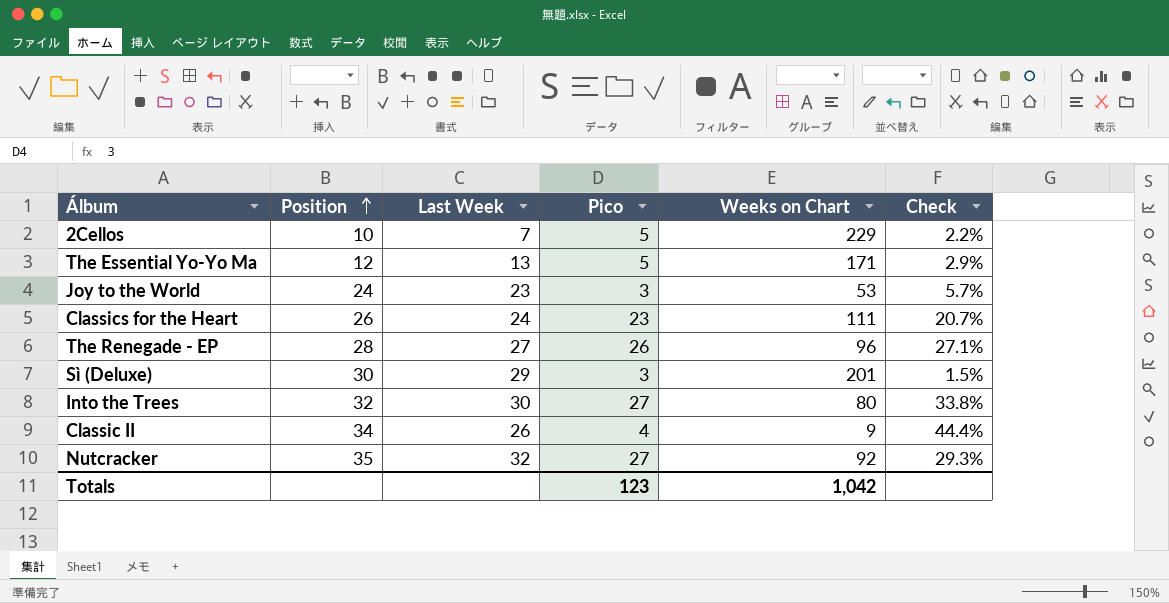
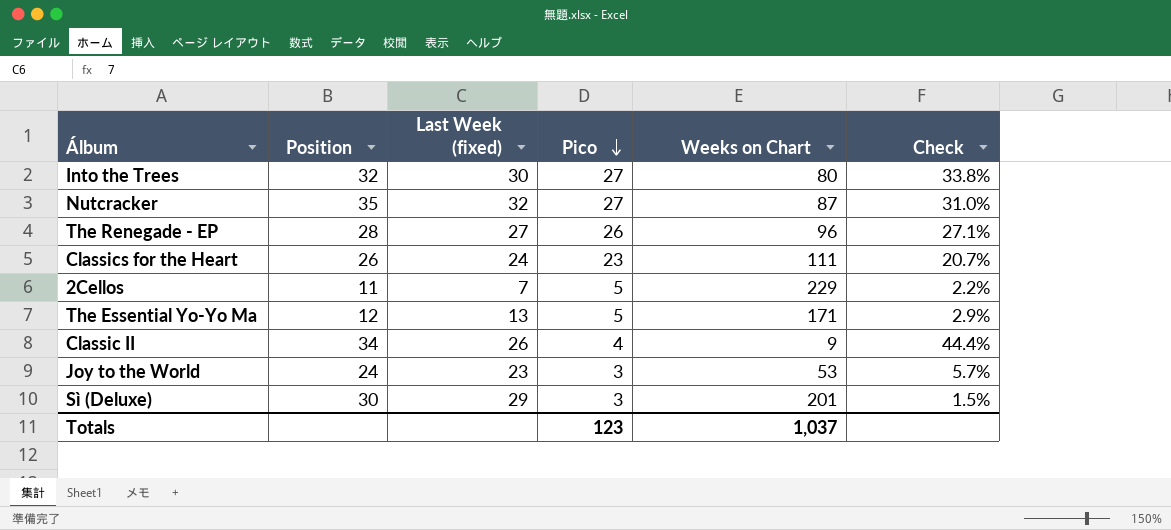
row order: Position ascending -> Pico descending
column name: Last Week -> Last Week (fixed)
Nutcracker | Weeks on Chart: 92 -> 87
Nutcracker | Check: 29.3% -> 31.0%
2Cellos | Position: 10 -> 11
Totals | Weeks on Chart: 1,042 -> 1,037

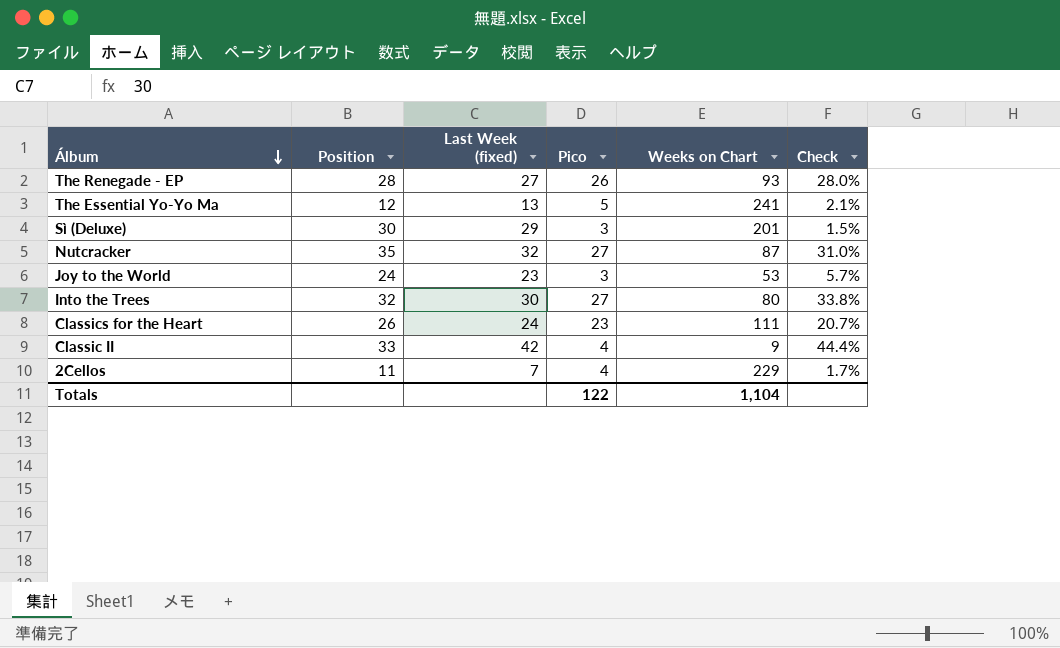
row order: Pico descending -> Álbum descending
The Renegade - EP | Weeks on Chart: 96 -> 93
The Renegade - EP | Check: 27.1% -> 28.0%
The Essential Yo-Yo Ma | Weeks on Chart: 171 -> 241
The Essential Yo-Yo Ma | Check: 2.9% -> 2.1%
Classic II | Position: 34 -> 33
Classic II | Last Week (fixed): 26 -> 42
2Cellos | Pico: 5 -> 4
2Cellos | Check: 2.2% -> 1.7%
Totals | Pico: 123 -> 122
Totals | Weeks on Chart: 1,037 -> 1,104

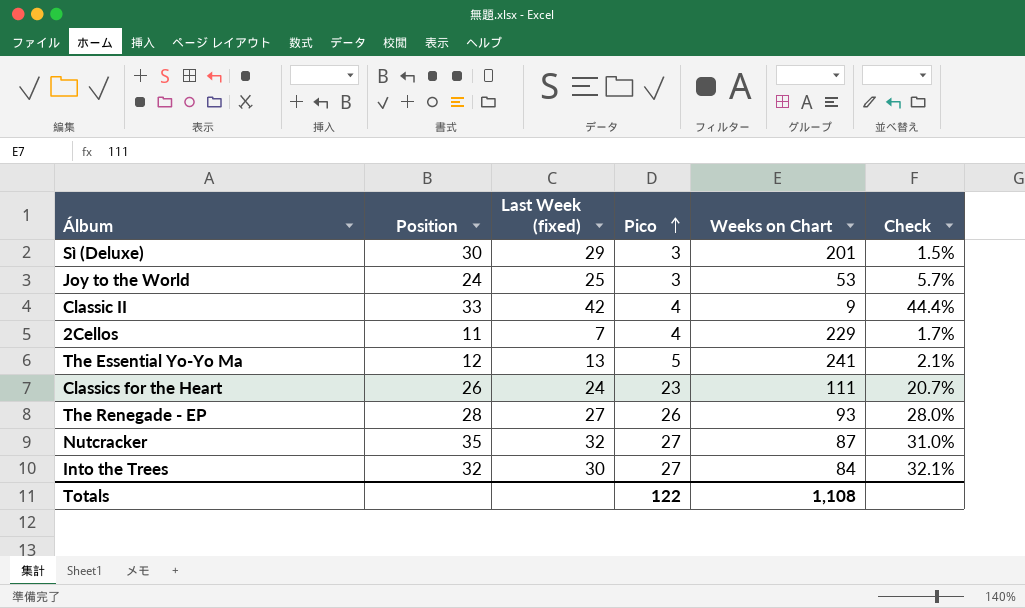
row order: Álbum descending -> Pico ascending
Joy to the World | Last Week (fixed): 23 -> 25
Into the Trees | Weeks on Chart: 80 -> 84
Into the Trees | Check: 33.8% -> 32.1%
Totals | Weeks on Chart: 1,104 -> 1,108

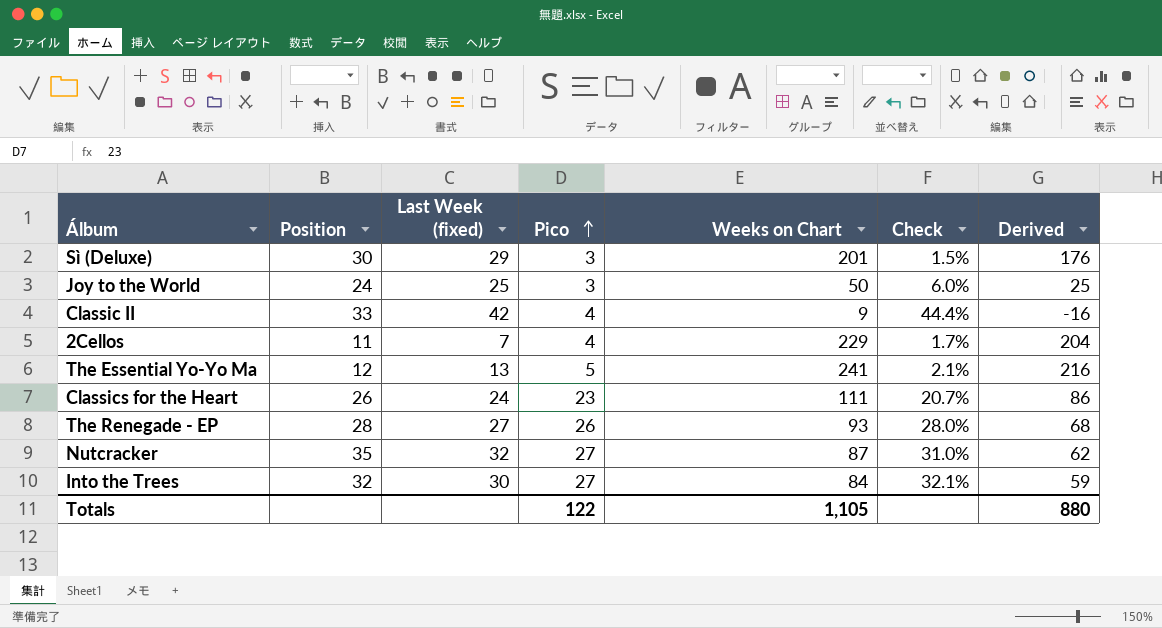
column Derived | formula: none -> [Weeks on Chart] - 25
Joy to the World | Weeks on Chart: 53 -> 50
Joy to the World | Check: 5.7% -> 6.0%
Totals | Weeks on Chart: 1,108 -> 1,105

